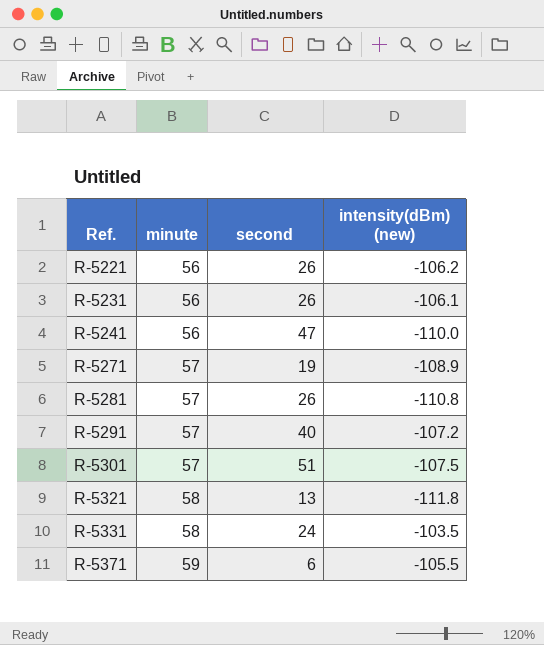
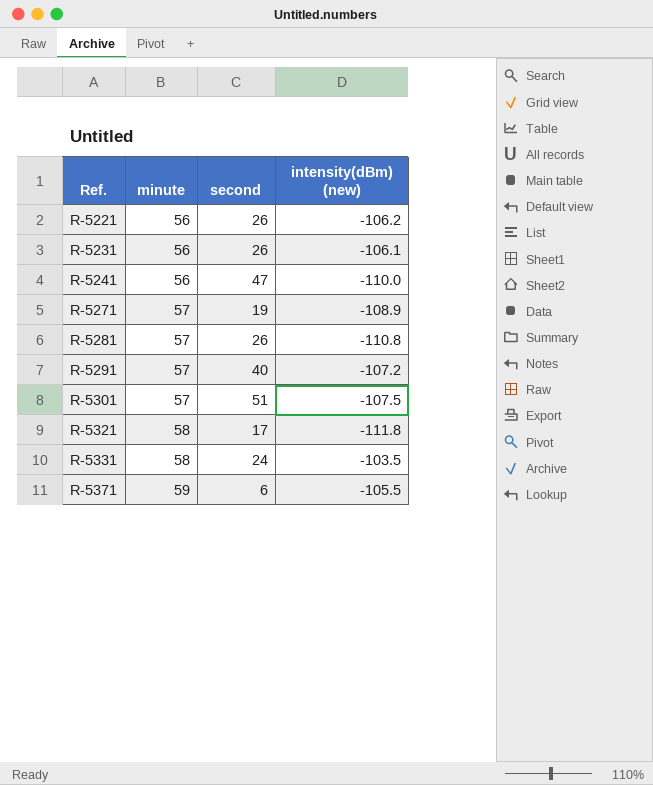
R-5321 | second: 13 -> 17

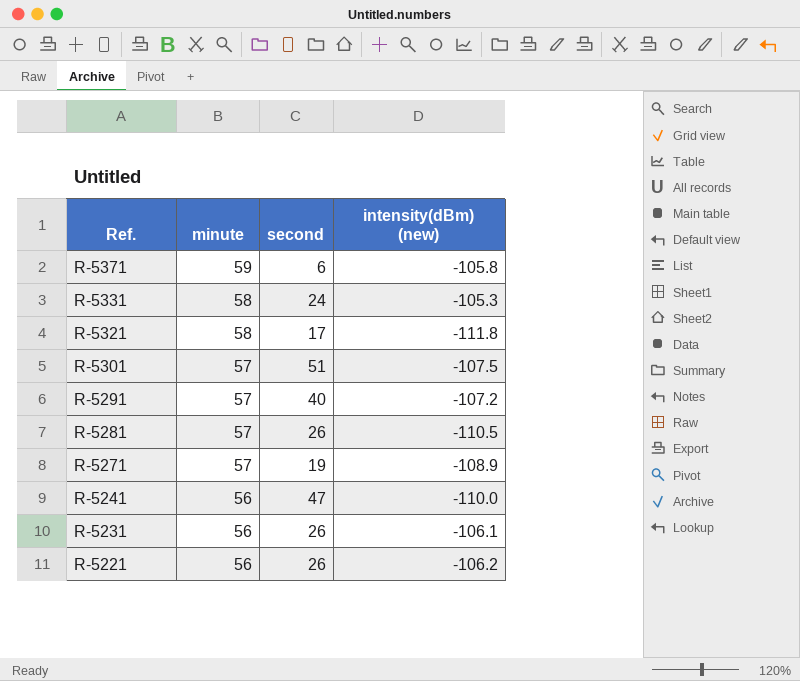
row order: Ref. ascending -> Ref. descending
R-5371 | intensity(dBm) (new): -105.5 -> -105.8
R-5331 | intensity(dBm) (new): -103.5 -> -105.3
R-5281 | intensity(dBm) (new): -110.8 -> -110.5

